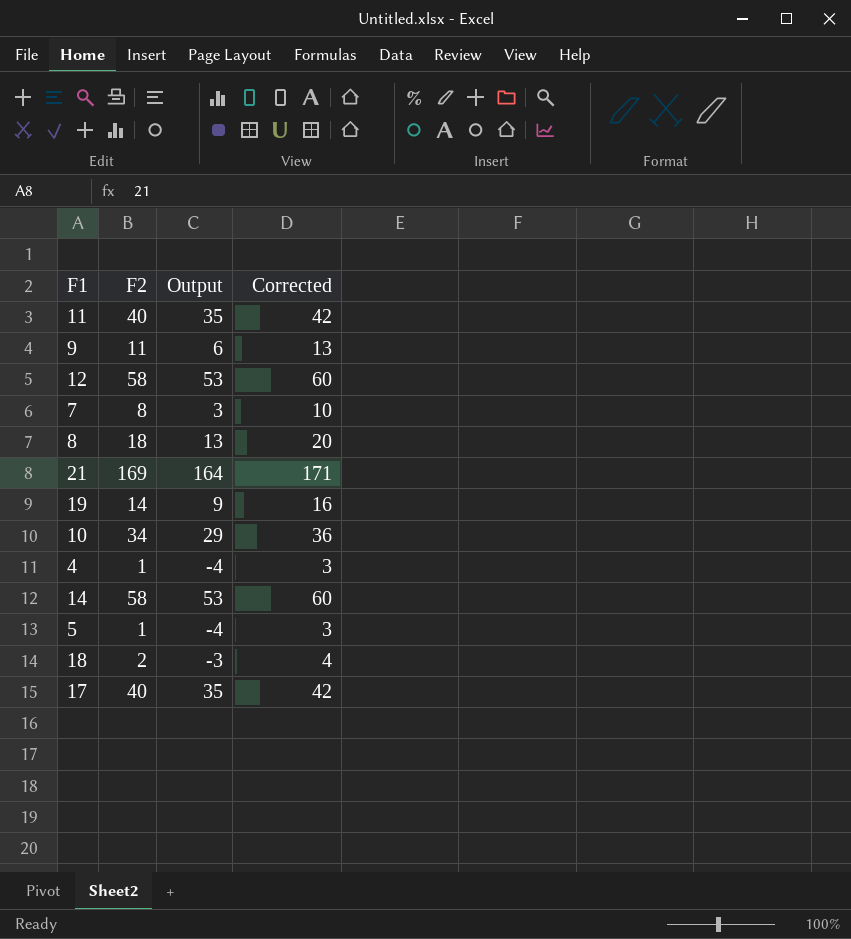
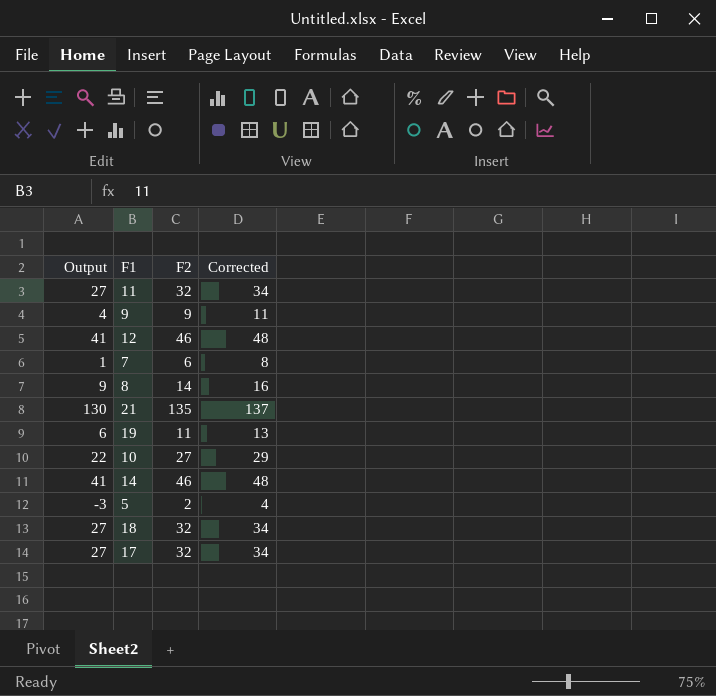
column Output | position: 3 -> 1
row 4: 1 | -4 | 3 -> none
11 | Output: 35 -> 27
11 | F2: 40 -> 32
11 | Corrected: 42 -> 34
9 | Output: 6 -> 4
9 | F2: 11 -> 9
9 | Corrected: 13 -> 11
12 | Output: 53 -> 41
12 | F2: 58 -> 46
12 | Corrected: 60 -> 48
7 | Output: 3 -> 1
7 | F2: 8 -> 6
7 | Corrected: 10 -> 8
8 | Output: 13 -> 9
8 | F2: 18 -> 14
8 | Corrected: 20 -> 16
21 | Output: 164 -> 130
21 | F2: 169 -> 135
21 | Corrected: 171 -> 137
19 | Output: 9 -> 6
19 | F2: 14 -> 11
19 | Corrected: 16 -> 13
10 | Output: 29 -> 22
10 | F2: 34 -> 27
10 | Corrected: 36 -> 29
14 | Output: 53 -> 41
14 | F2: 58 -> 46
14 | Corrected: 60 -> 48
5 | Output: -4 -> -3
5 | F2: 1 -> 2
5 | Corrected: 3 -> 4
18 | Output: -3 -> 27
18 | F2: 2 -> 32
18 | Corrected: 4 -> 34
17 | Output: 35 -> 27
17 | F2: 40 -> 32
17 | Corrected: 42 -> 34

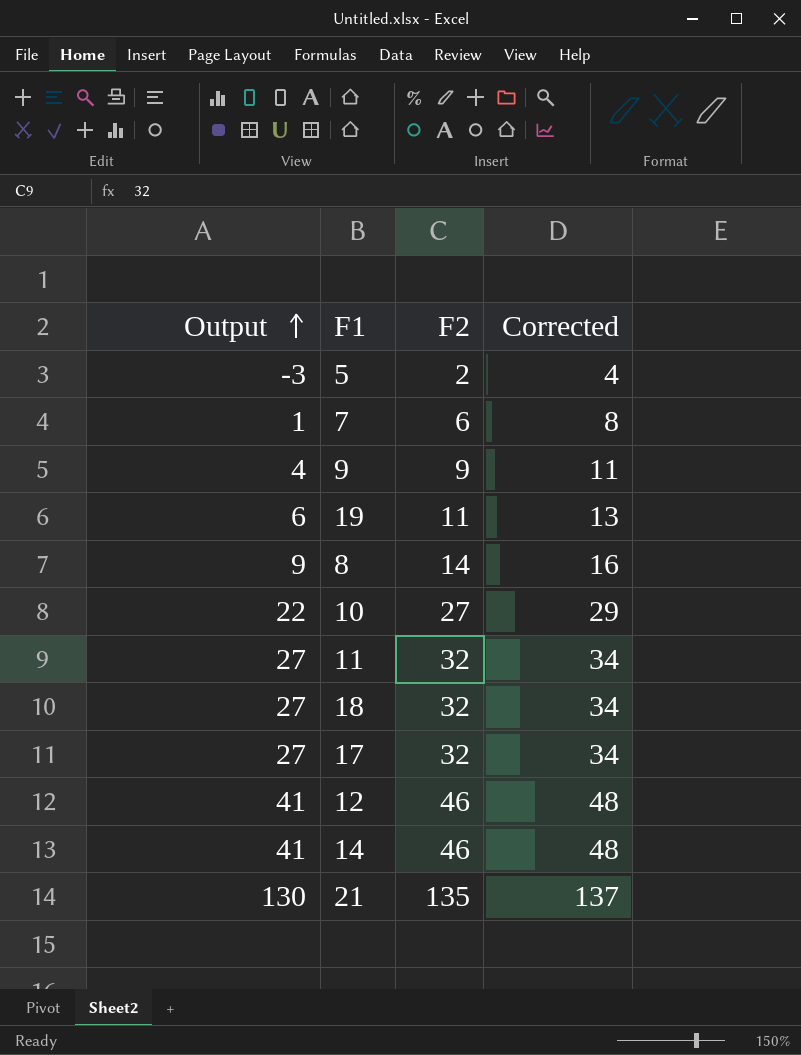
row order: none -> Output ascending

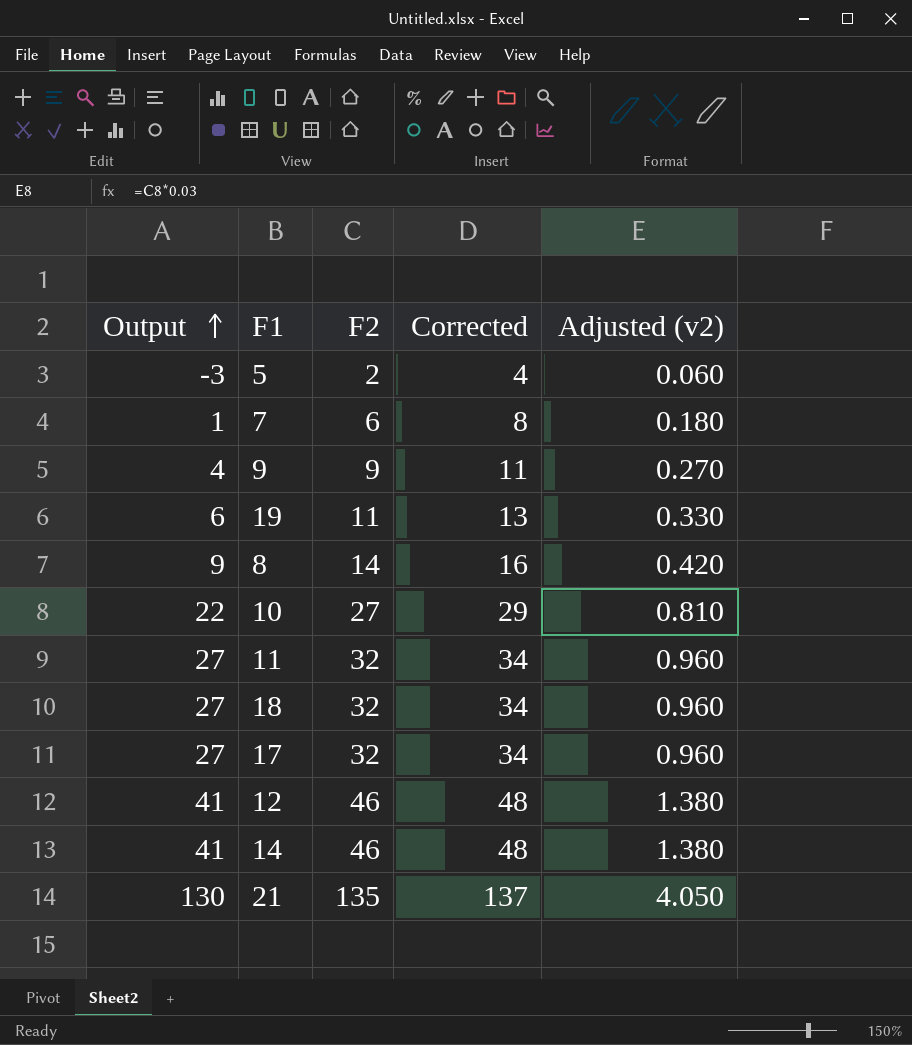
column Adjusted (v2) | formula: none -> [F2] * 0.03

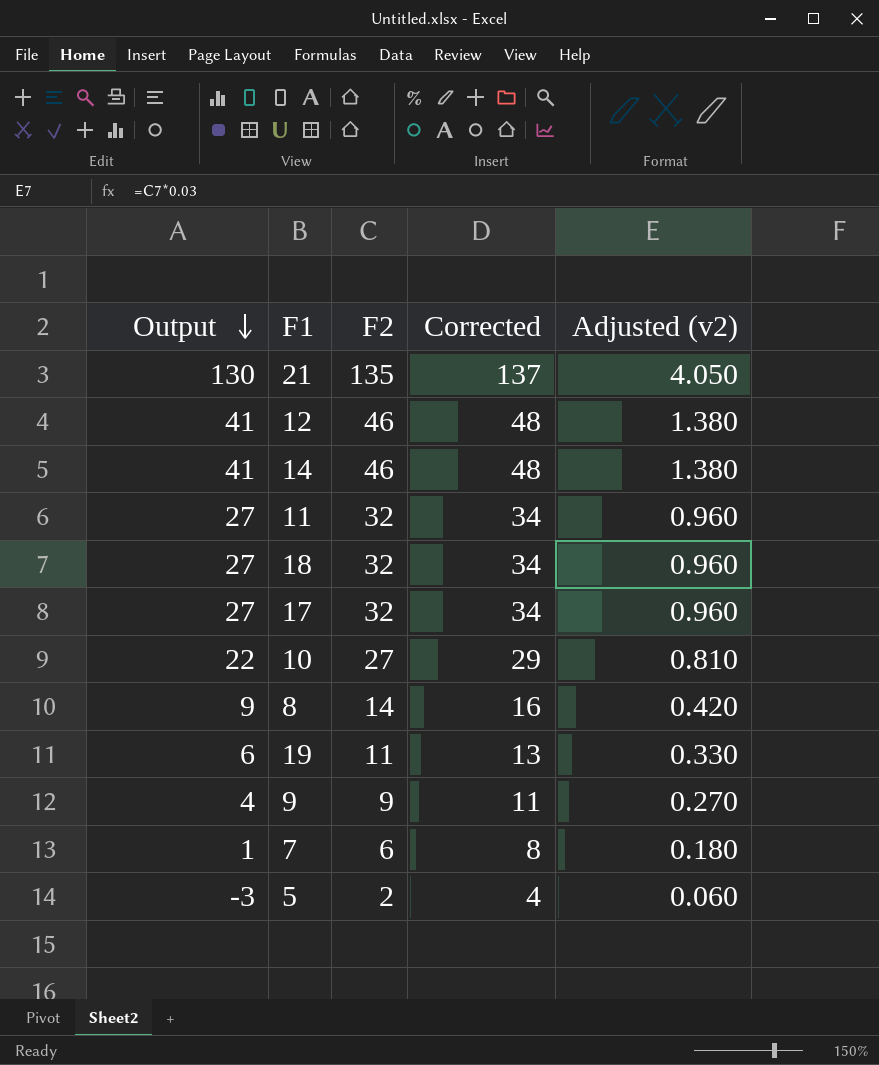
row order: Output ascending -> Output descending

